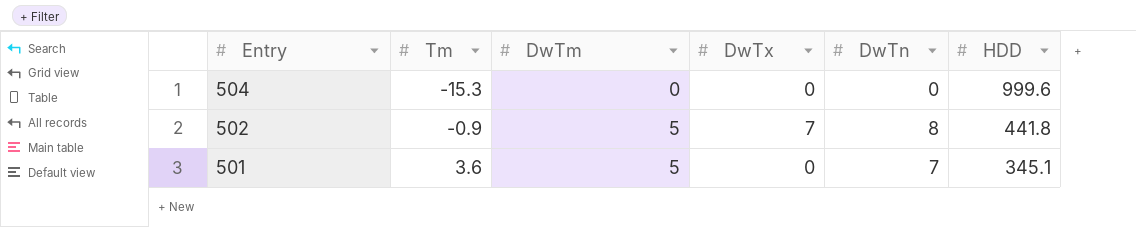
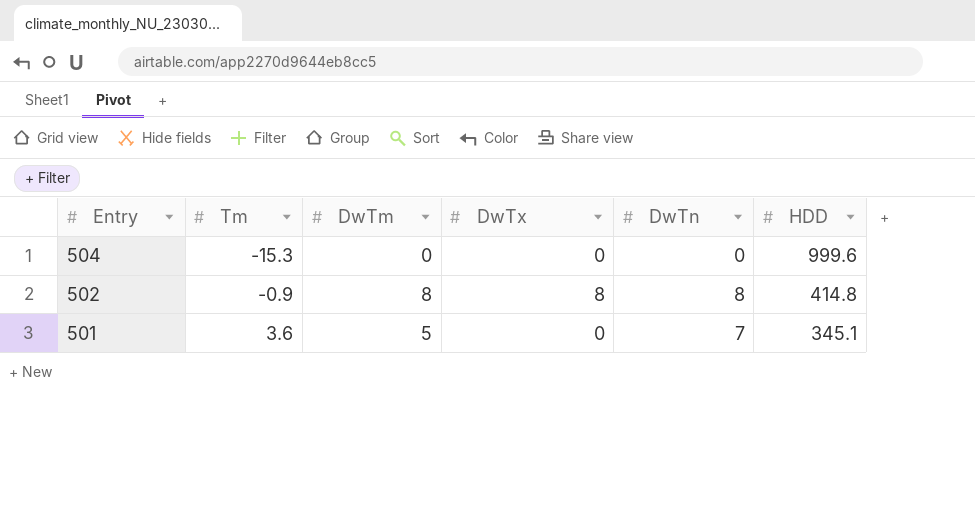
502 | DwTm: 5 -> 8
502 | DwTx: 7 -> 8
502 | HDD: 441.8 -> 414.8

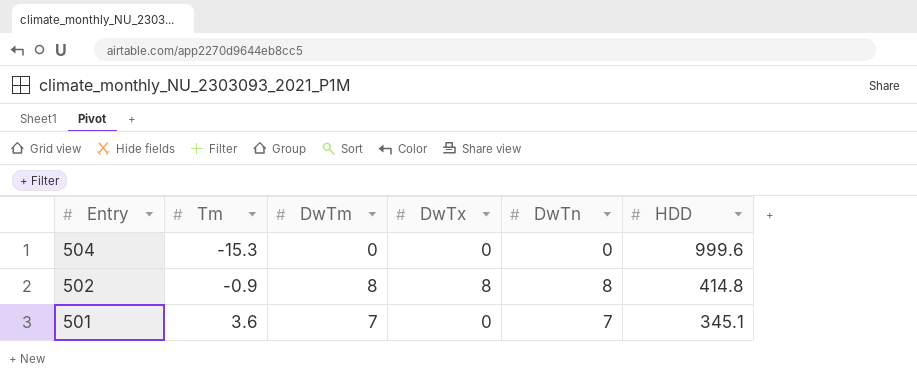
501 | DwTm: 5 -> 7

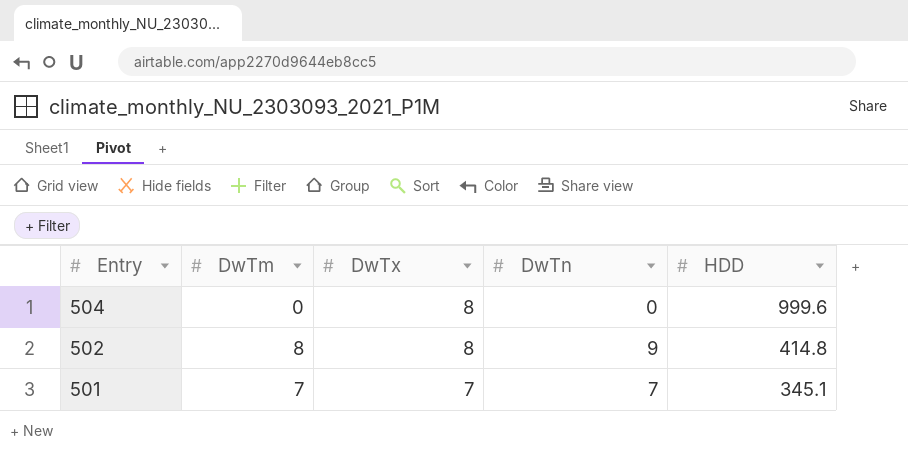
column Tm | position: 2 -> none
504 | DwTx: 0 -> 8
502 | DwTn: 8 -> 9
501 | DwTx: 0 -> 7

